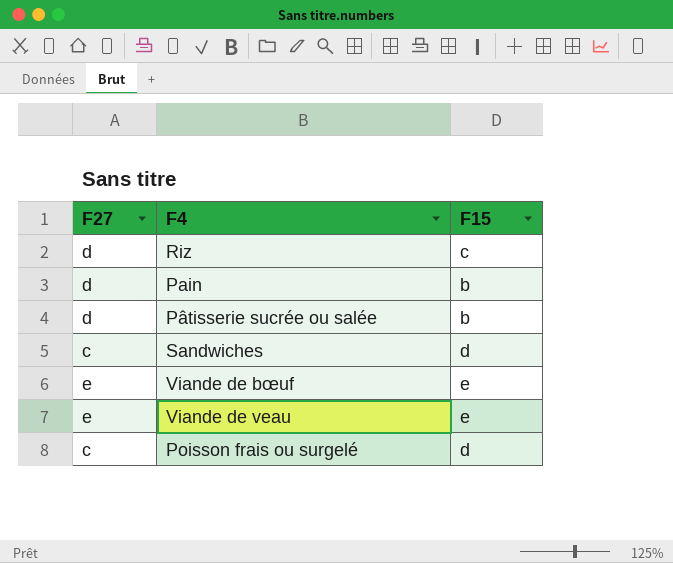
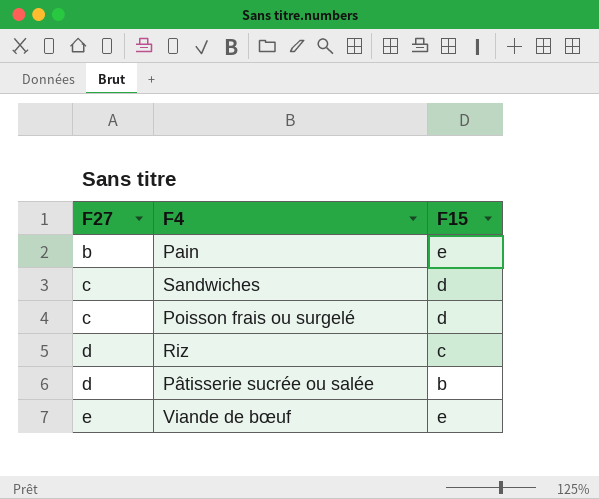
row order: none -> F27 ascending
row Viande de veau: e | e -> none
Pain | F27: d -> b
Pain | F15: b -> e

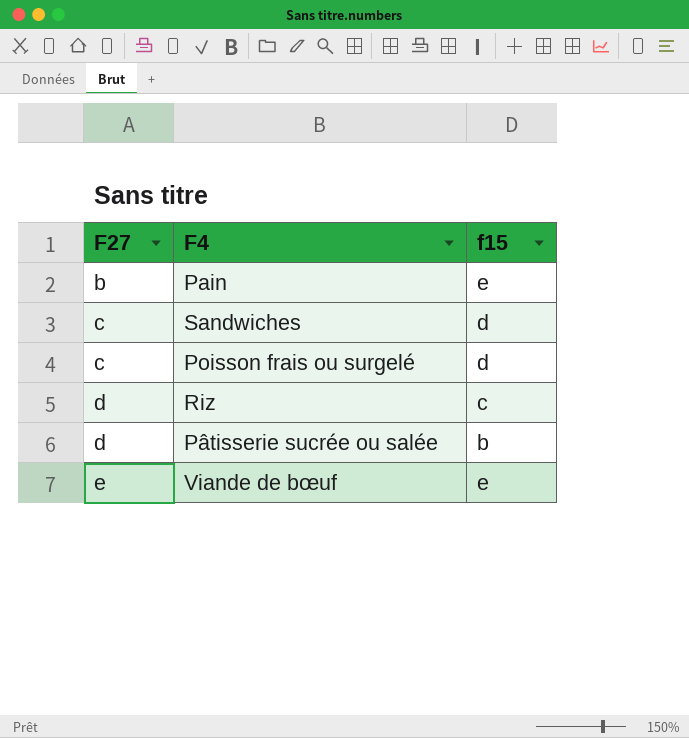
column name: F15 -> f15

